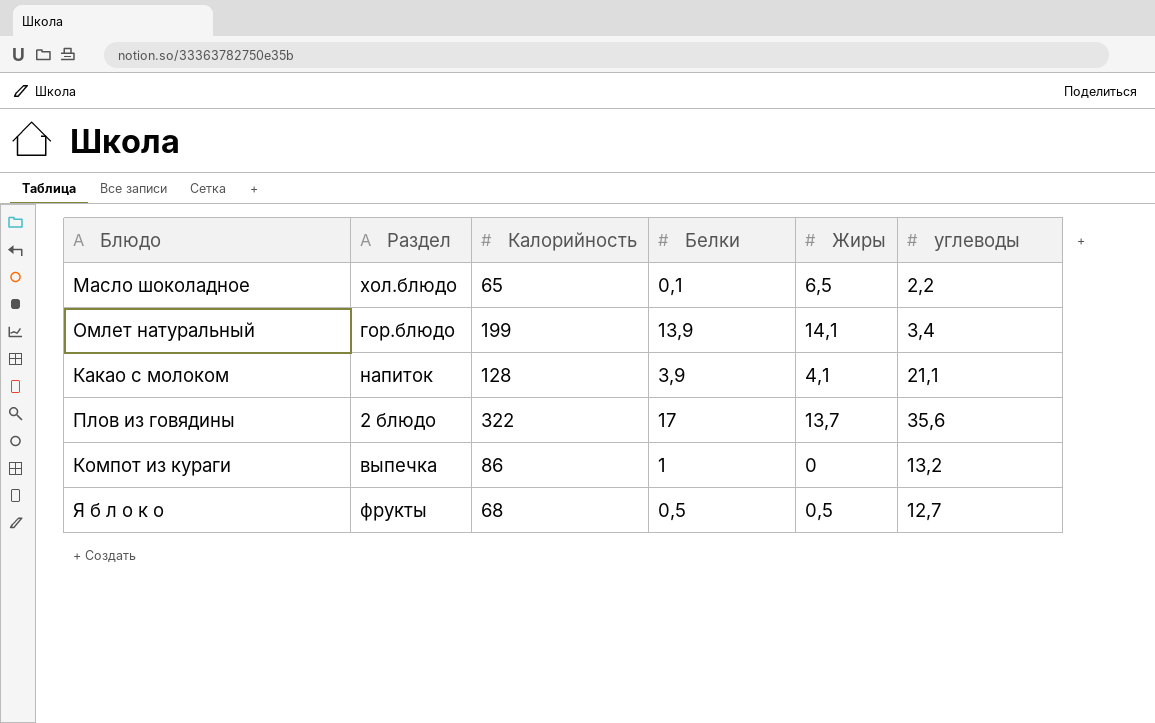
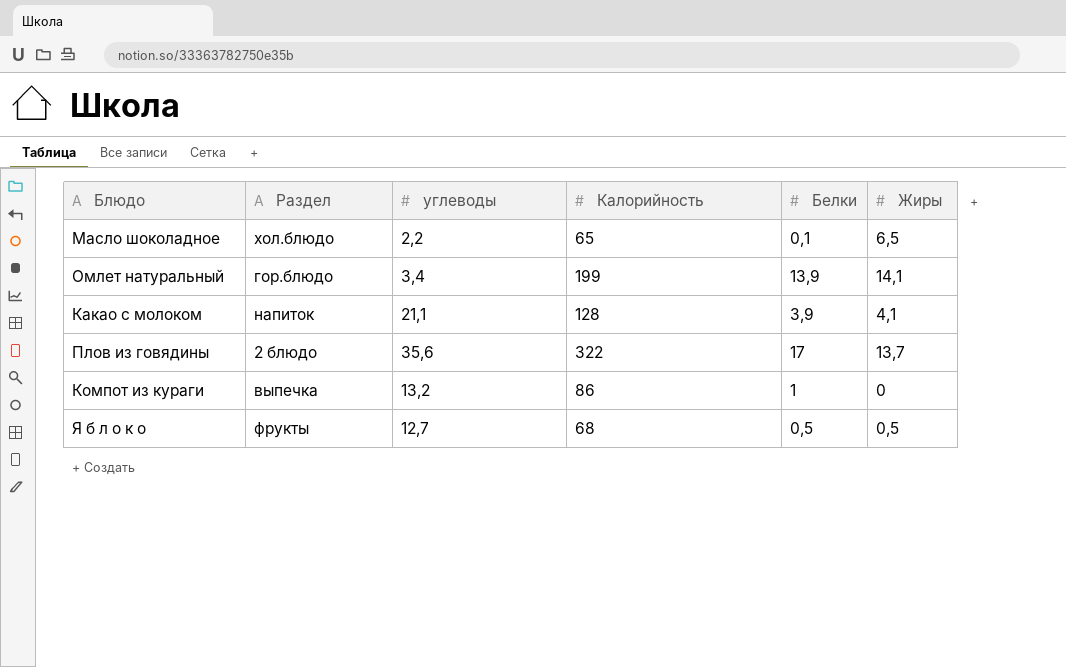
column углеводы | position: 6 -> 3

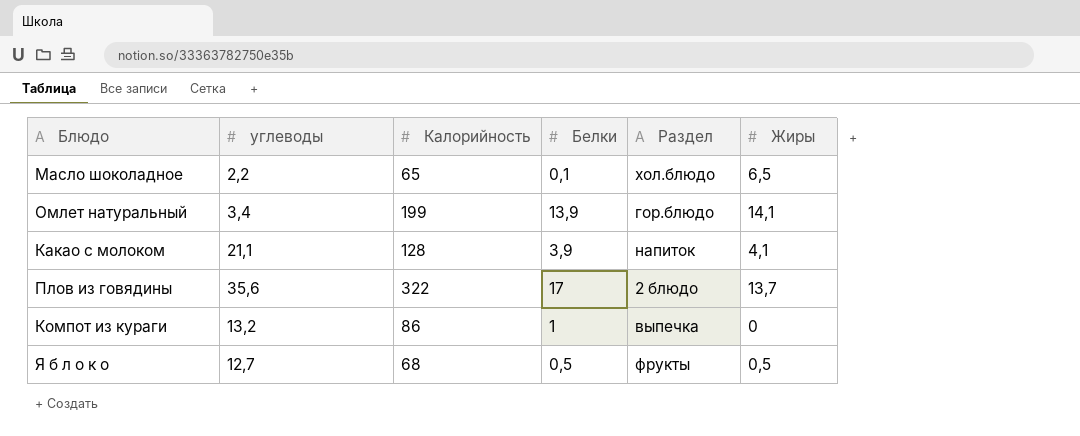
column Раздел | position: 2 -> 5

